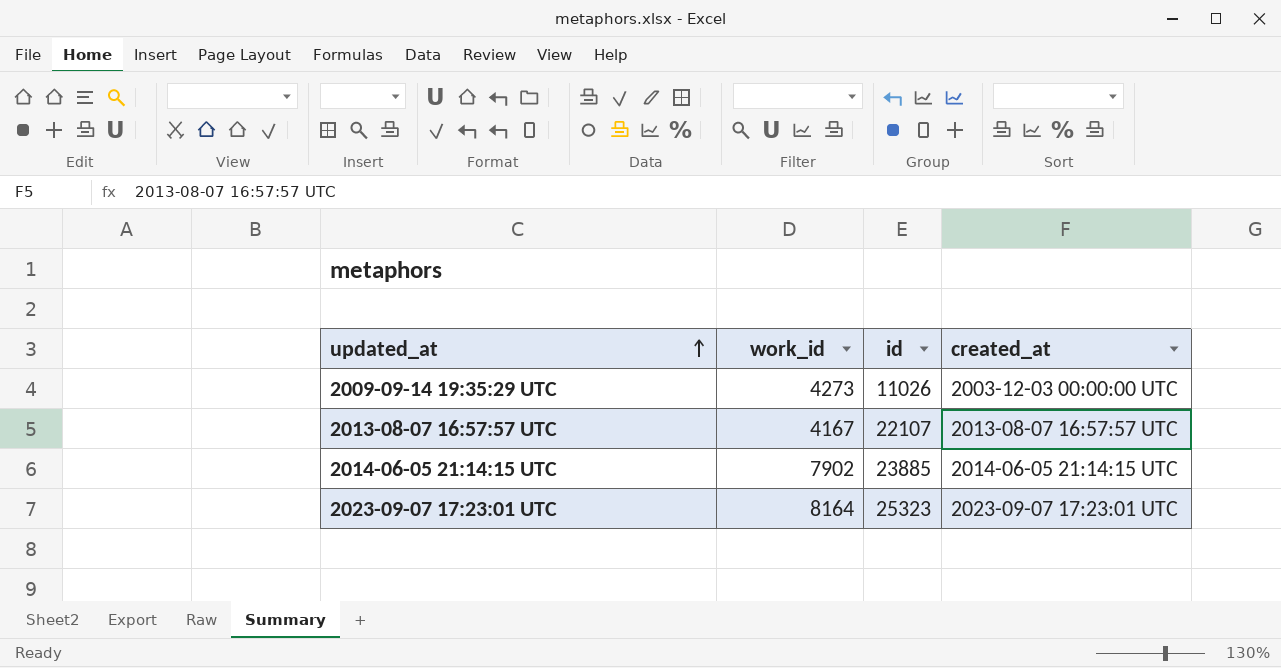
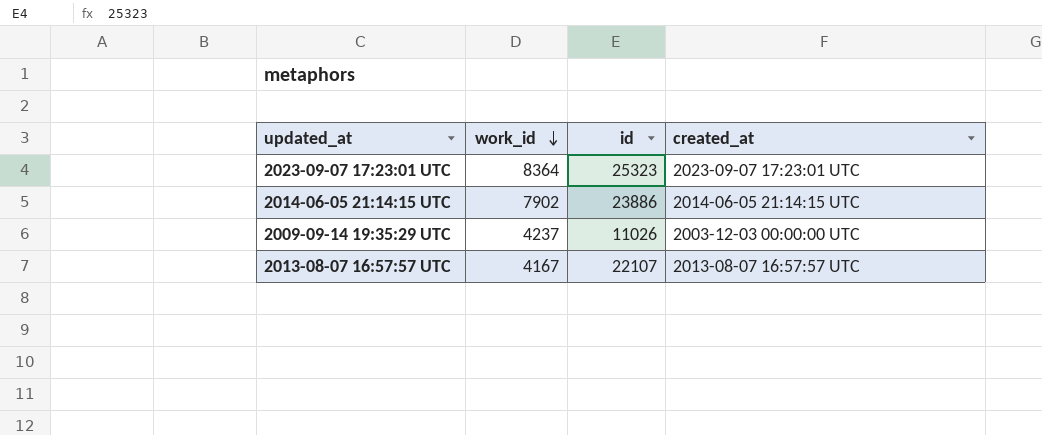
row order: updated_at ascending -> work_id descending
2023-09-07 17:23:01 UTC | work_id: 8164 -> 8364
2014-06-05 21:14:15 UTC | id: 23885 -> 23886
2009-09-14 19:35:29 UTC | work_id: 4273 -> 4237

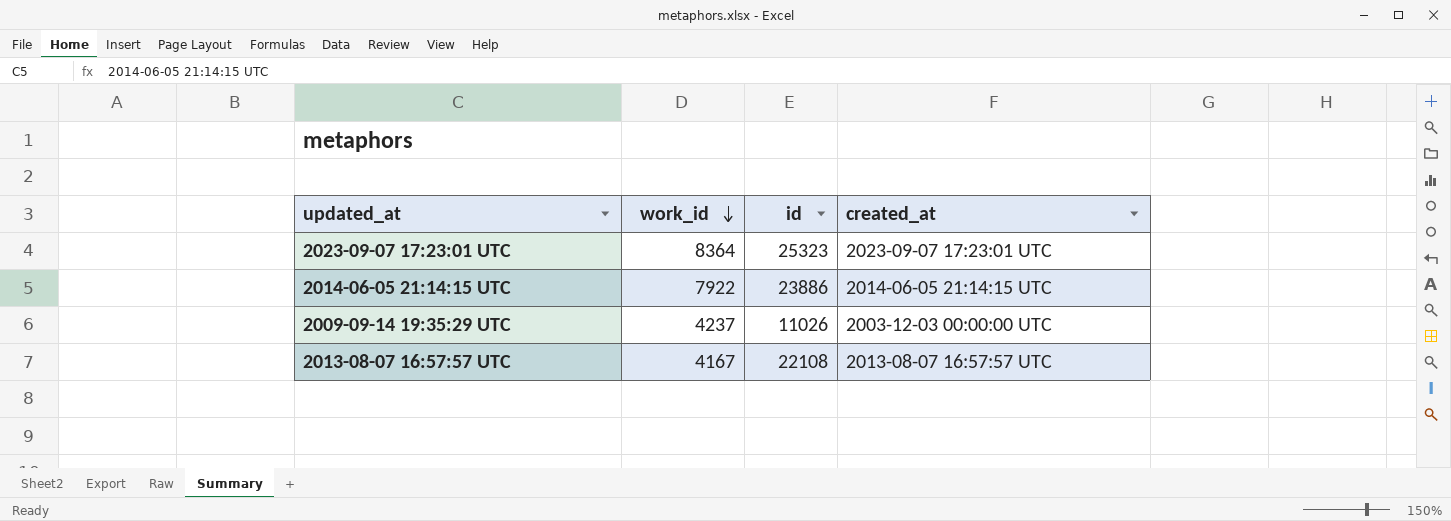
2014-06-05 21:14:15 UTC | work_id: 7902 -> 7922
2013-08-07 16:57:57 UTC | id: 22107 -> 22108

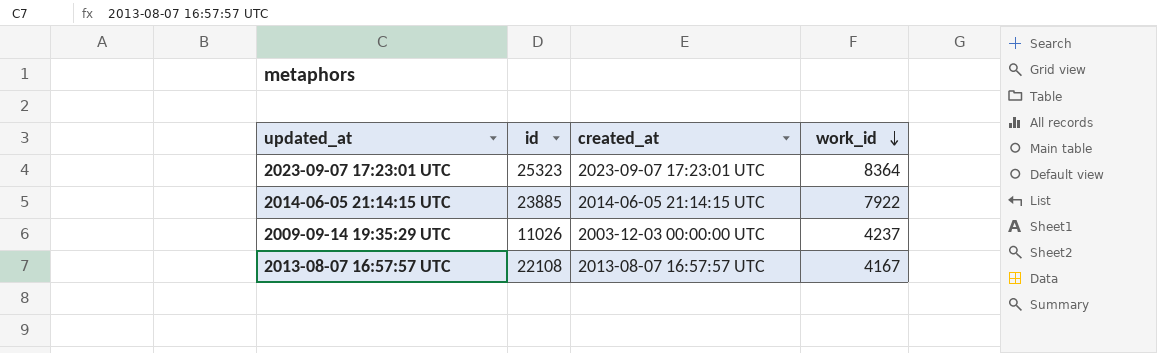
column work_id | position: 2 -> 4
2014-06-05 21:14:15 UTC | id: 23886 -> 23885

